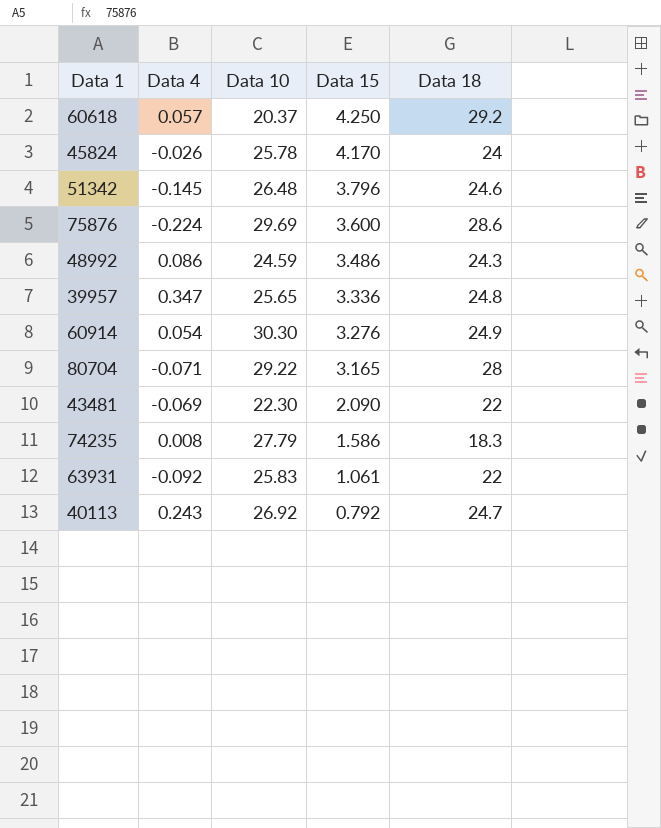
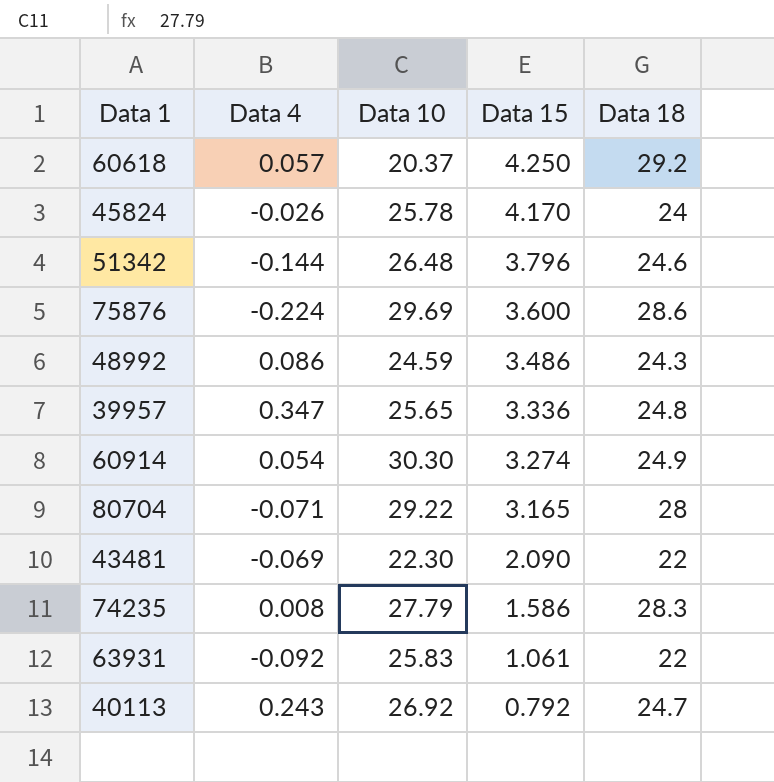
51342 | Data 4: -0.145 -> -0.144
60914 | Data 15: 3.276 -> 3.274
74235 | Data 18: 18.3 -> 28.3

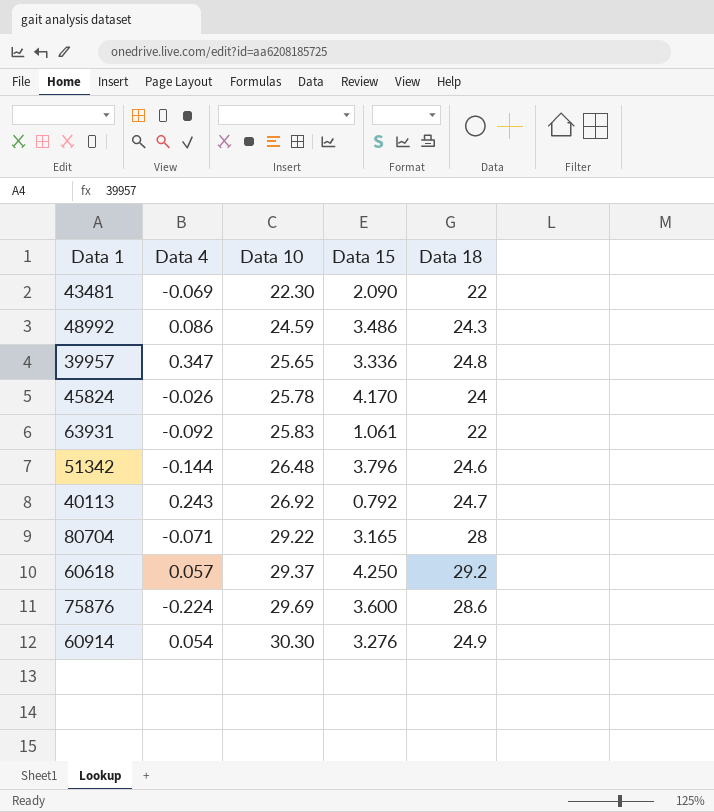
row order: Data 15 descending -> Data 10 ascending
row 74235: 0.008 | 27.79 | 1.586 | 28.3 -> none
60618 | Data 10: 20.37 -> 29.37
60914 | Data 15: 3.274 -> 3.276

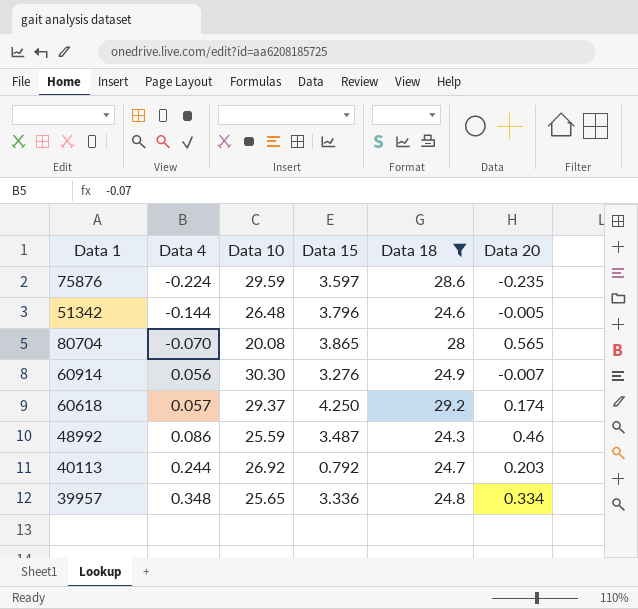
filter: none -> Data 18 >= 24.3
row order: Data 10 ascending -> Data 4 ascending
column Data 20 | position: none -> 6
75876 | Data 10: 29.69 -> 29.59
75876 | Data 15: 3.600 -> 3.597
80704 | Data 4: -0.071 -> -0.070
80704 | Data 10: 29.22 -> 20.08
80704 | Data 15: 3.165 -> 3.865
60914 | Data 4: 0.054 -> 0.056
48992 | Data 10: 24.59 -> 25.59
48992 | Data 15: 3.486 -> 3.487
40113 | Data 4: 0.243 -> 0.244
39957 | Data 4: 0.347 -> 0.348

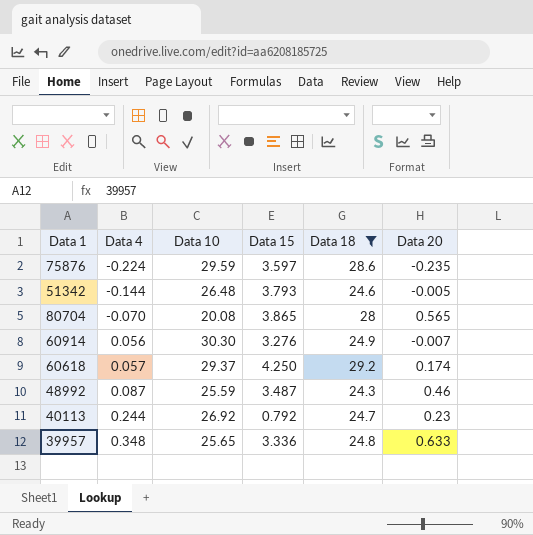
51342 | Data 15: 3.796 -> 3.793
48992 | Data 4: 0.086 -> 0.087
40113 | Data 20: 0.203 -> 0.23
39957 | Data 20: 0.334 -> 0.633

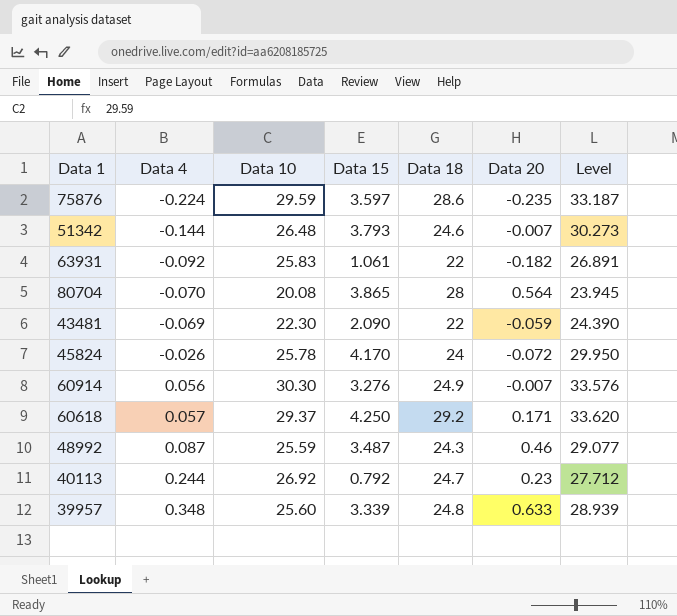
filter: Data 18 >= 24.3 -> none
column Level | formula: none -> [Data 10] + [Data 15]
51342 | Data 20: -0.005 -> -0.007
80704 | Data 20: 0.565 -> 0.564
60618 | Data 20: 0.174 -> 0.171
39957 | Data 10: 25.65 -> 25.60
39957 | Data 15: 3.336 -> 3.339

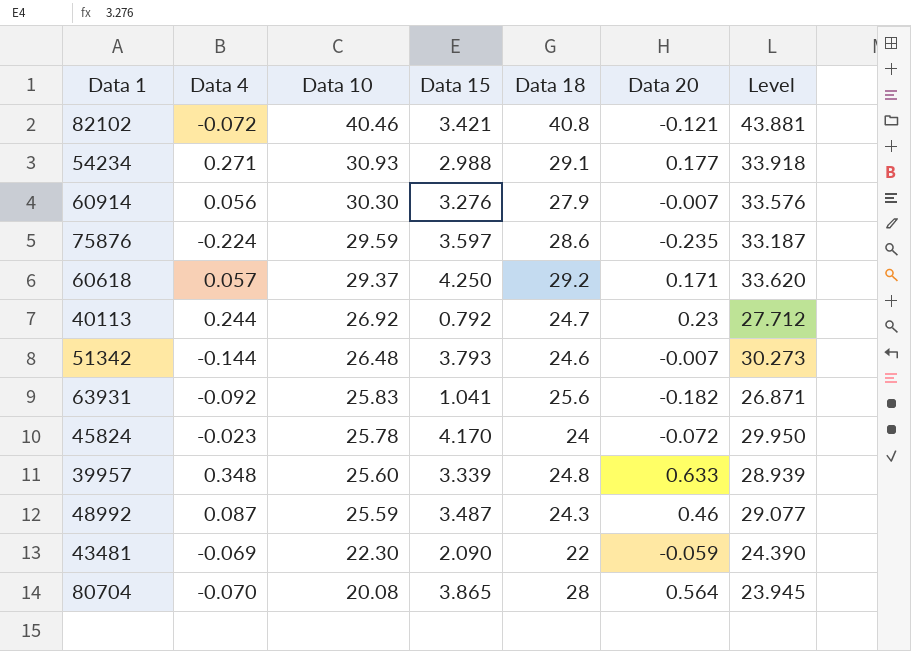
row order: Data 4 ascending -> Data 10 descending
row 82102: none -> -0.072 | 40.46 | 3.421 | 40.8 | -0.121 | 43.881
row 54234: none -> 0.271 | 30.93 | 2.988 | 29.1 | 0.177 | 33.918
60914 | Data 18: 24.9 -> 27.9
63931 | Data 15: 1.061 -> 1.041
63931 | Data 18: 22 -> 25.6
63931 | Level: 26.891 -> 26.871
45824 | Data 4: -0.026 -> -0.023

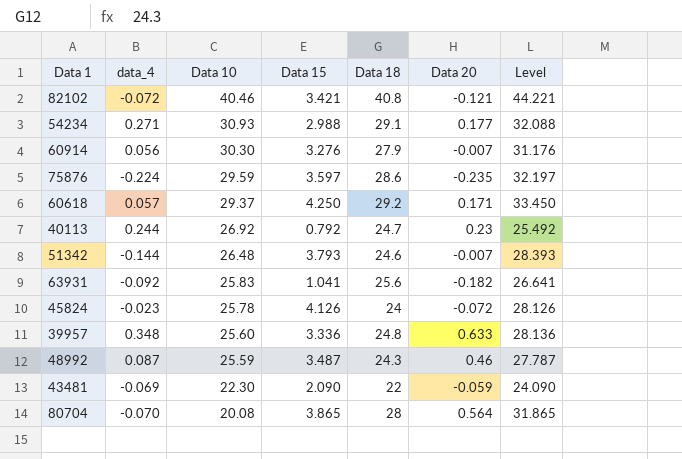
column name: Data 4 -> data_4
column Level | formula: [Data 10] + [Data 15] -> [Data 15] + [Data 18]
45824 | Data 15: 4.170 -> 4.126
39957 | Data 15: 3.339 -> 3.336

